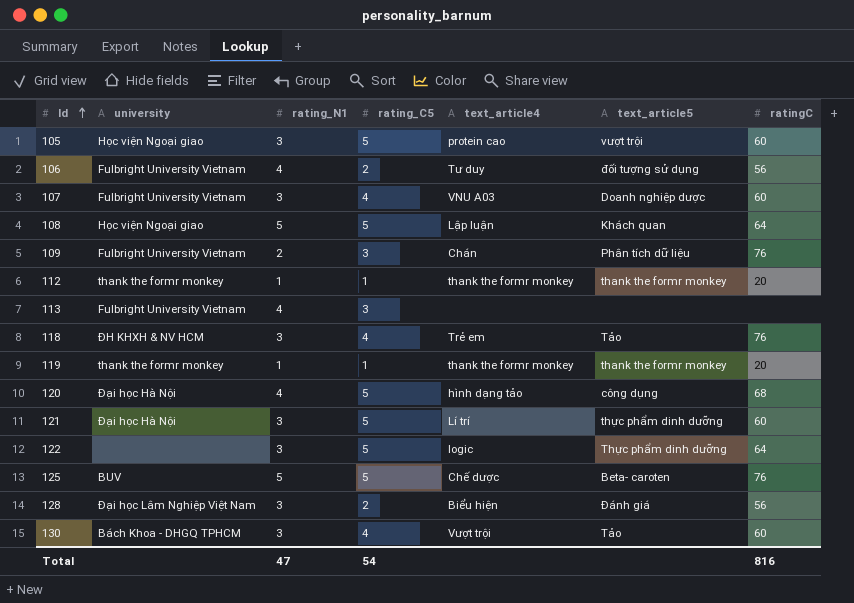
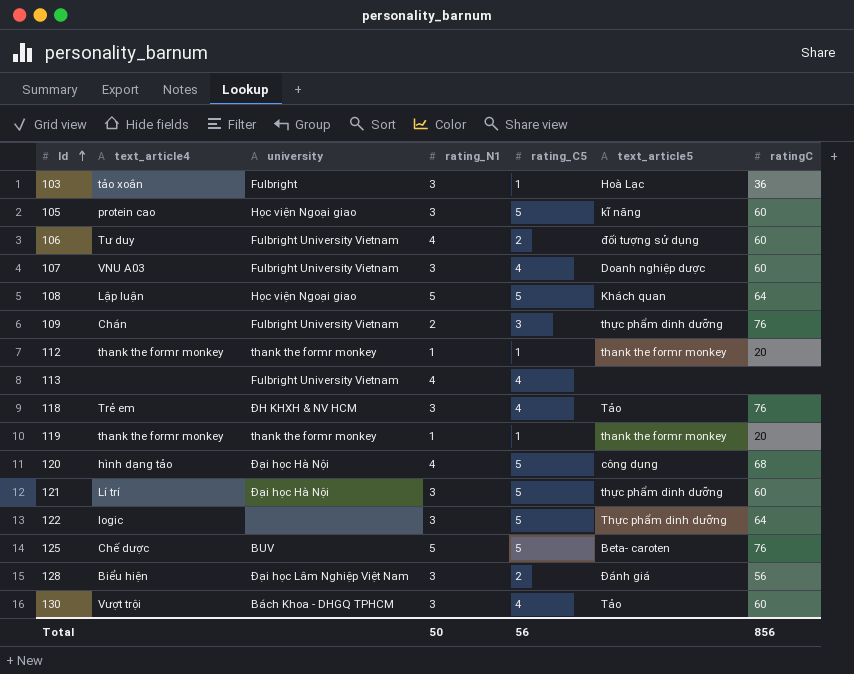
column text_article4 | position: 5 -> 2
row 103: none -> tảo xoắn | Fulbright | 3 | 1 | Hoà Lạc | 36
105 | text_article5: vượt trội -> kĩ năng
106 | ratingC: 56 -> 60
109 | text_article5: Phân tích dữ liệu -> thực phẩm dinh dưỡng
113 | rating_C5: 3 -> 4
Total | rating_N1: 47 -> 50
Total | rating_C5: 54 -> 56
Total | ratingC: 816 -> 856

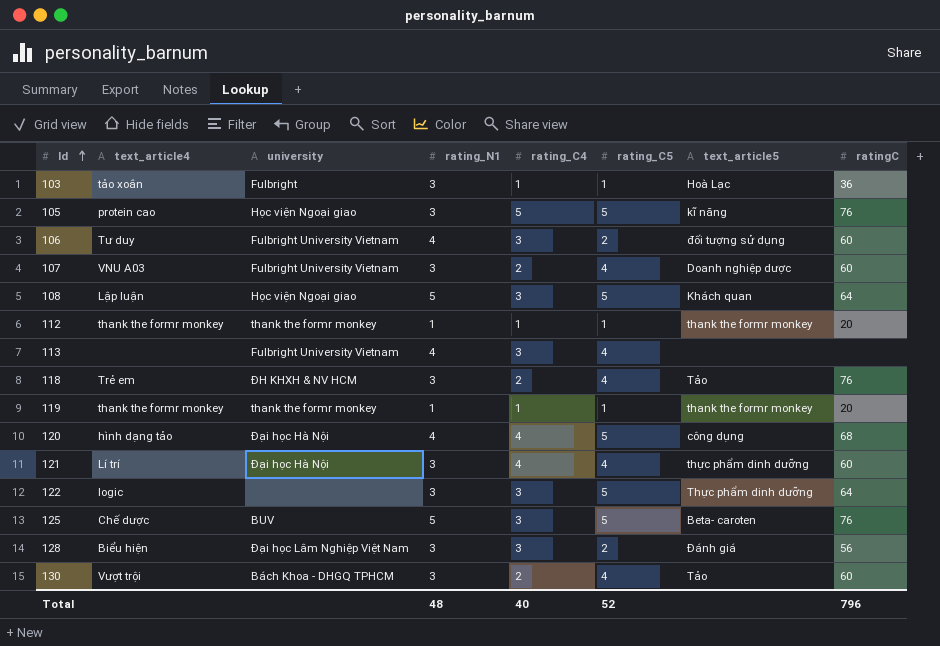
column rating_C4 | position: none -> 5
row 109: Chán | Fulbright University Vietnam | 2 | 3 | thực phẩm dinh dưỡng | 76 -> none
105 | ratingC: 60 -> 76
121 | rating_C5: 5 -> 4
Total | rating_N1: 50 -> 48
Total | rating_C5: 56 -> 52
Total | ratingC: 856 -> 796

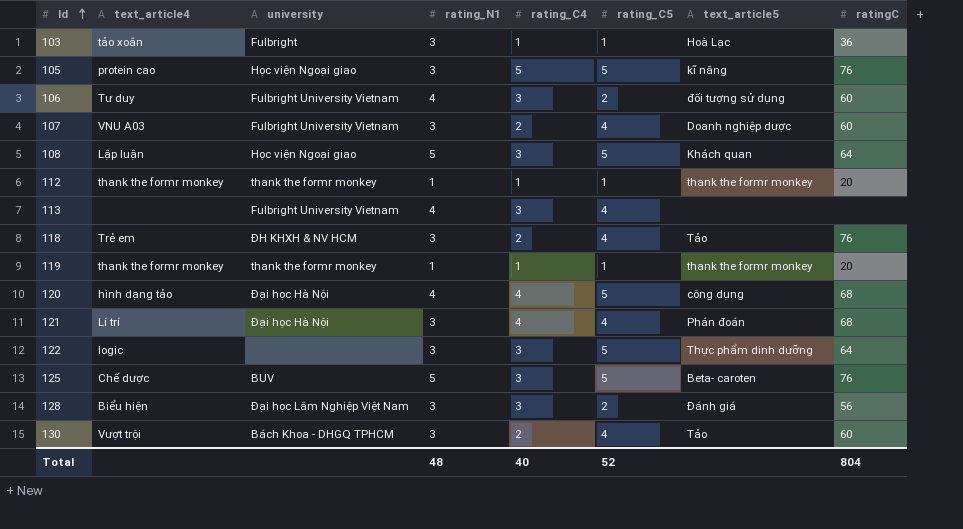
121 | text_article5: thực phẩm dinh dưỡng -> Phán đoán
121 | ratingC: 60 -> 68
Total | ratingC: 796 -> 804

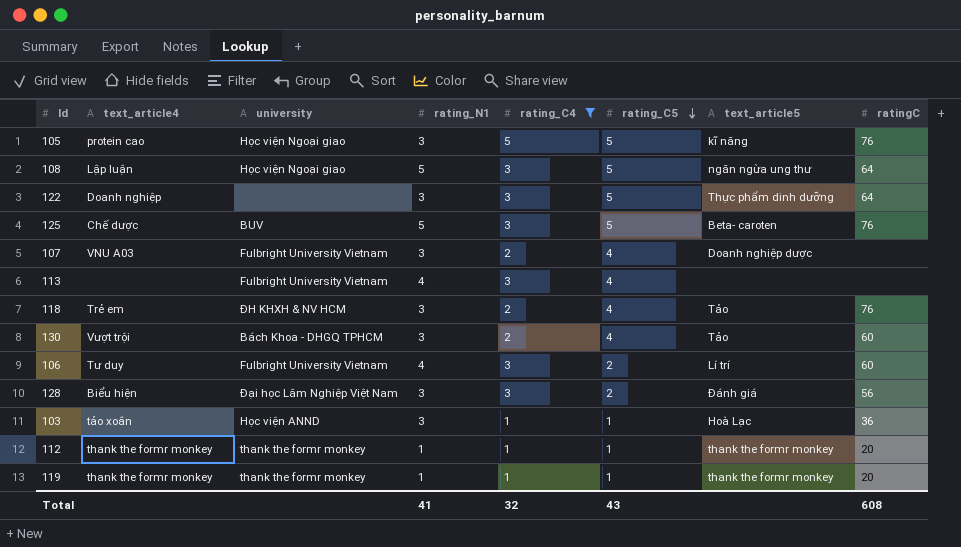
filter: none -> rating_C4 != 4
row order: Id ascending -> rating_C5 descending
108 | text_article5: Khách quan -> ngăn ngừa ung thư
122 | text_article4: logic -> Doanh nghiệp
107 | ratingC: 60 -> none
106 | text_article5: đối tượng sử dụng -> Lí trí
103 | university: Fulbright -> Học viện ANND
Total | rating_N1: 48 -> 41
Total | rating_C4: 40 -> 32
Total | rating_C5: 52 -> 43
Total | ratingC: 804 -> 608

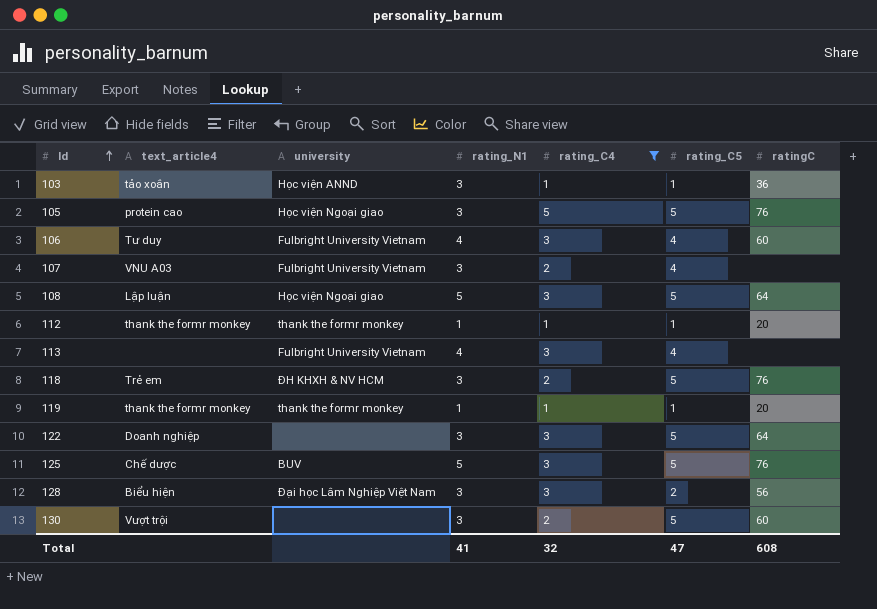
row order: rating_C5 descending -> Id ascending
column text_article5 | position: 7 -> none
106 | rating_C5: 2 -> 4
118 | rating_C5: 4 -> 5
130 | university: Bách Khoa - DHGQ TPHCM -> none
130 | rating_C5: 4 -> 5
Total | rating_C5: 43 -> 47

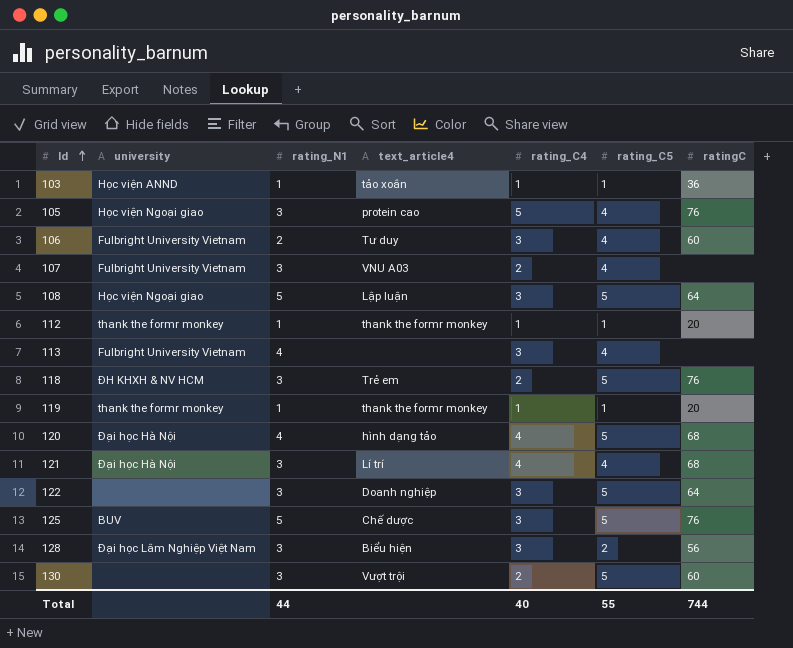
filter: rating_C4 != 4 -> none
column text_article4 | position: 2 -> 4
103 | rating_N1: 3 -> 1
105 | rating_C5: 5 -> 4
106 | rating_N1: 4 -> 2
Total | rating_N1: 41 -> 44
Total | rating_C4: 32 -> 40
Total | rating_C5: 47 -> 55
Total | ratingC: 608 -> 744

